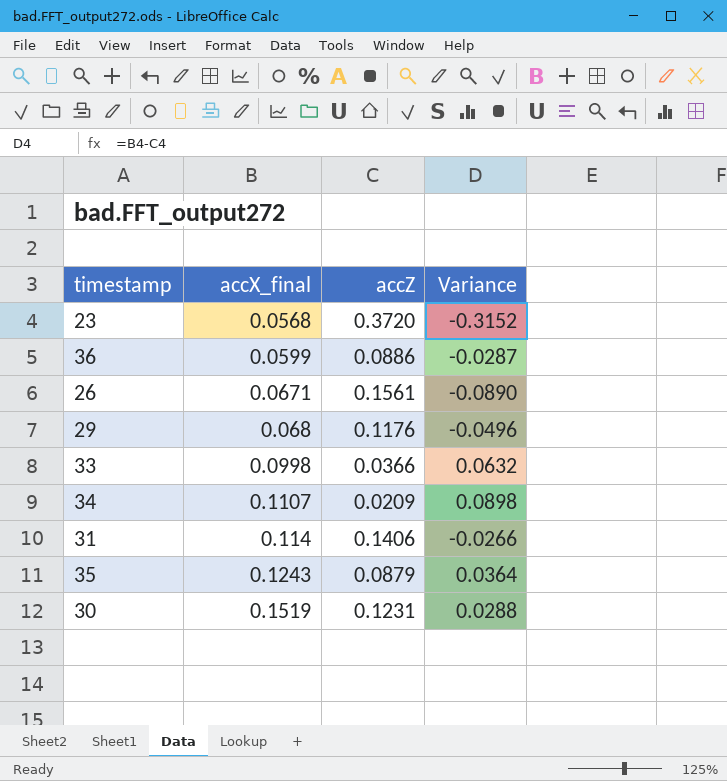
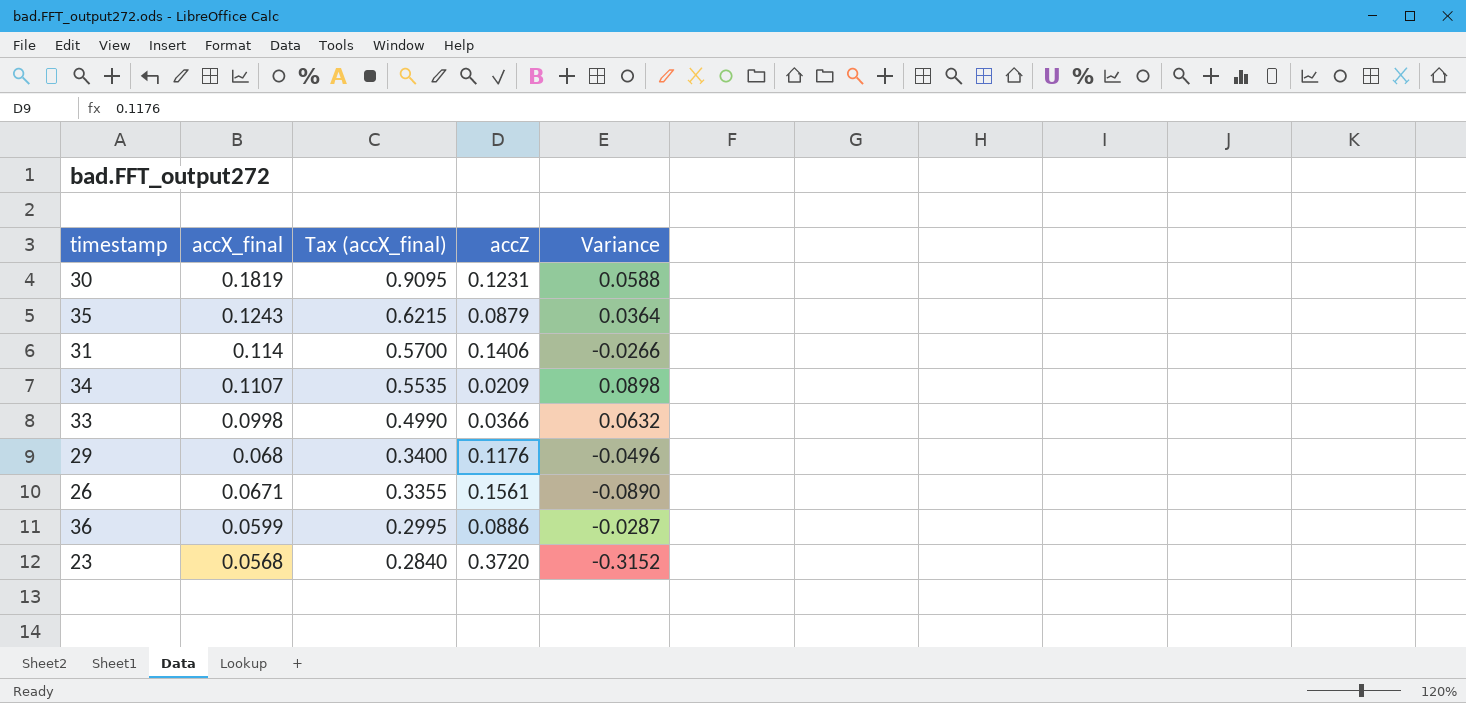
row order: accX_final ascending -> accX_final descending
column Tax (accX_final) | formula: none -> [accX_final] * 5
30 | accX_final: 0.1519 -> 0.1819
30 | Variance: 0.0288 -> 0.0588

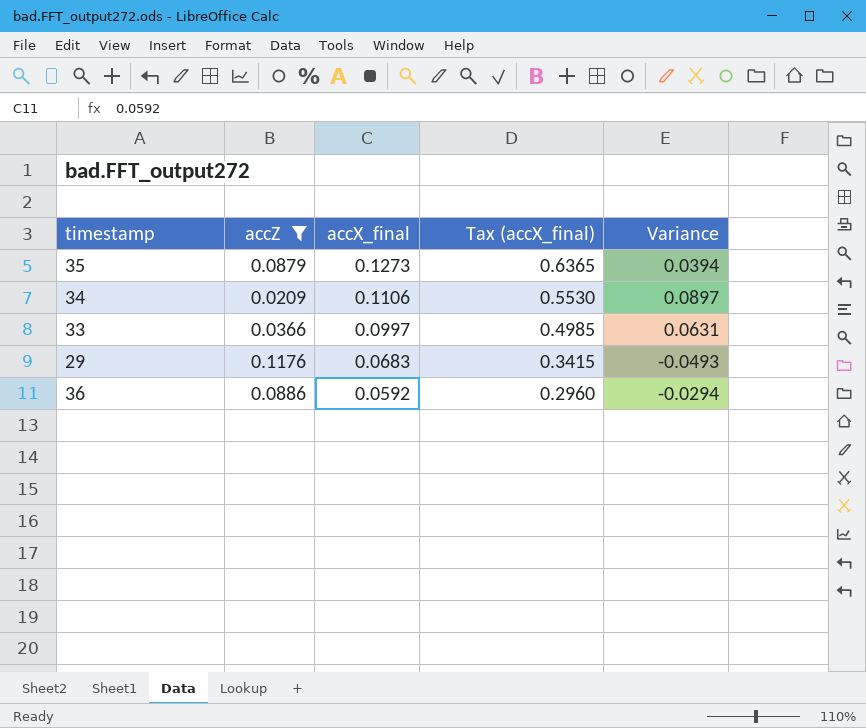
filter: none -> accZ <= 0.1176
column accZ | position: 4 -> 2
35 | accX_final: 0.1243 -> 0.1273
35 | Tax (accX_final): 0.6215 -> 0.6365
35 | Variance: 0.0364 -> 0.0394
34 | accX_final: 0.1107 -> 0.1106
34 | Tax (accX_final): 0.5535 -> 0.5530
34 | Variance: 0.0898 -> 0.0897
33 | accX_final: 0.0998 -> 0.0997
33 | Tax (accX_final): 0.4990 -> 0.4985
33 | Variance: 0.0632 -> 0.0631
29 | accX_final: 0.068 -> 0.0683
29 | Tax (accX_final): 0.3400 -> 0.3415
29 | Variance: -0.0496 -> -0.0493
36 | accX_final: 0.0599 -> 0.0592
36 | Tax (accX_final): 0.2995 -> 0.2960
36 | Variance: -0.0287 -> -0.0294

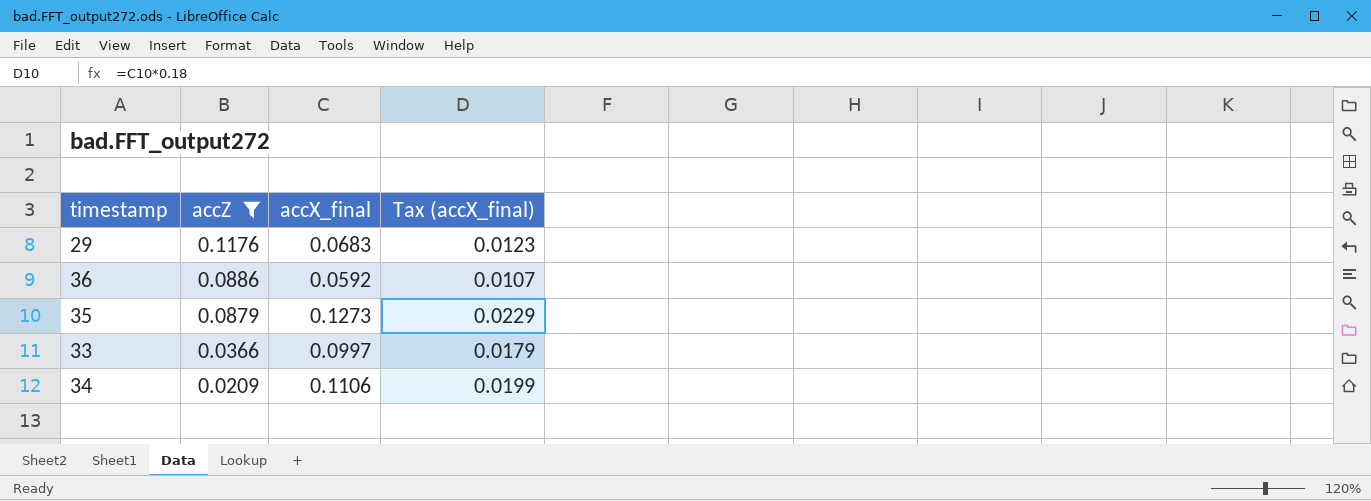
row order: accX_final descending -> accZ descending
column Variance | formula: [accX_final] - [accZ] -> none
column Tax (accX_final) | formula: [accX_final] * 5 -> [accX_final] * 0.18

